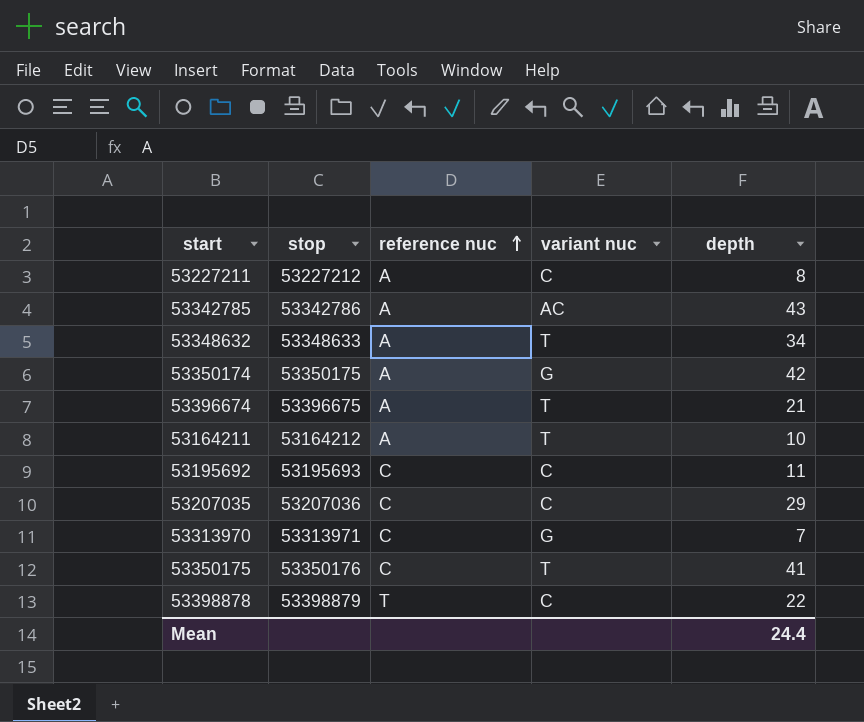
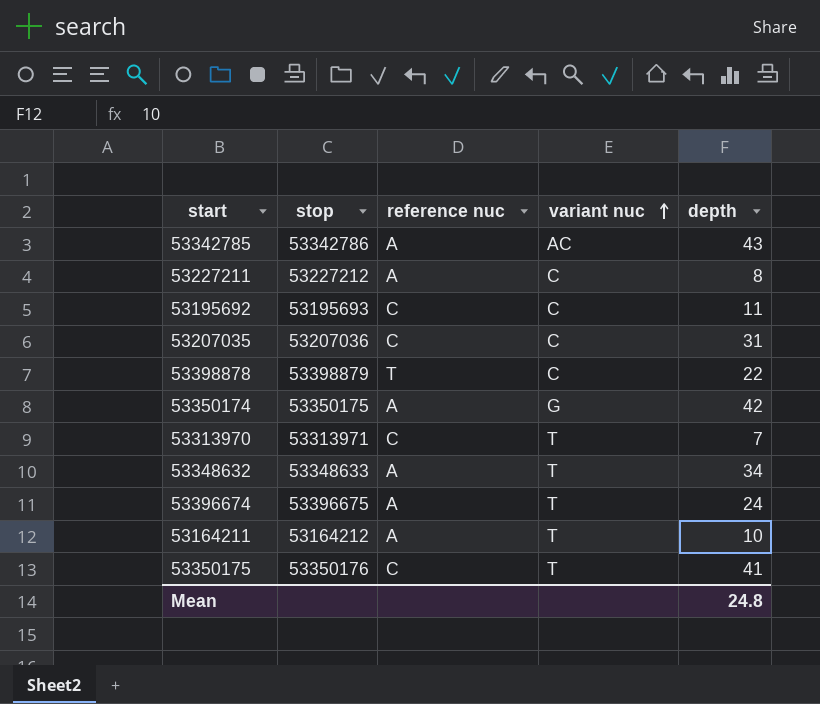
row order: reference nuc ascending -> variant nuc ascending
53207035 | depth: 29 -> 31
53313970 | variant nuc: G -> T
53396674 | depth: 21 -> 24
Mean | depth: 24.4 -> 24.8

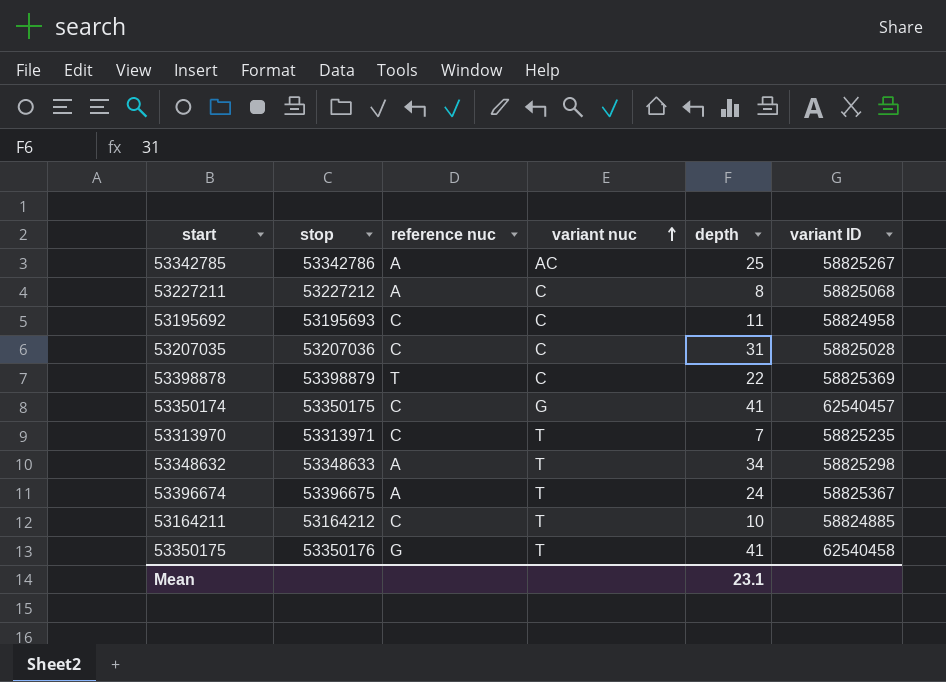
column variant ID | position: none -> 6
53342785 | depth: 43 -> 25
53350174 | reference nuc: A -> C
53350174 | depth: 42 -> 41
53164211 | reference nuc: A -> C
53350175 | reference nuc: C -> G
Mean | depth: 24.8 -> 23.1

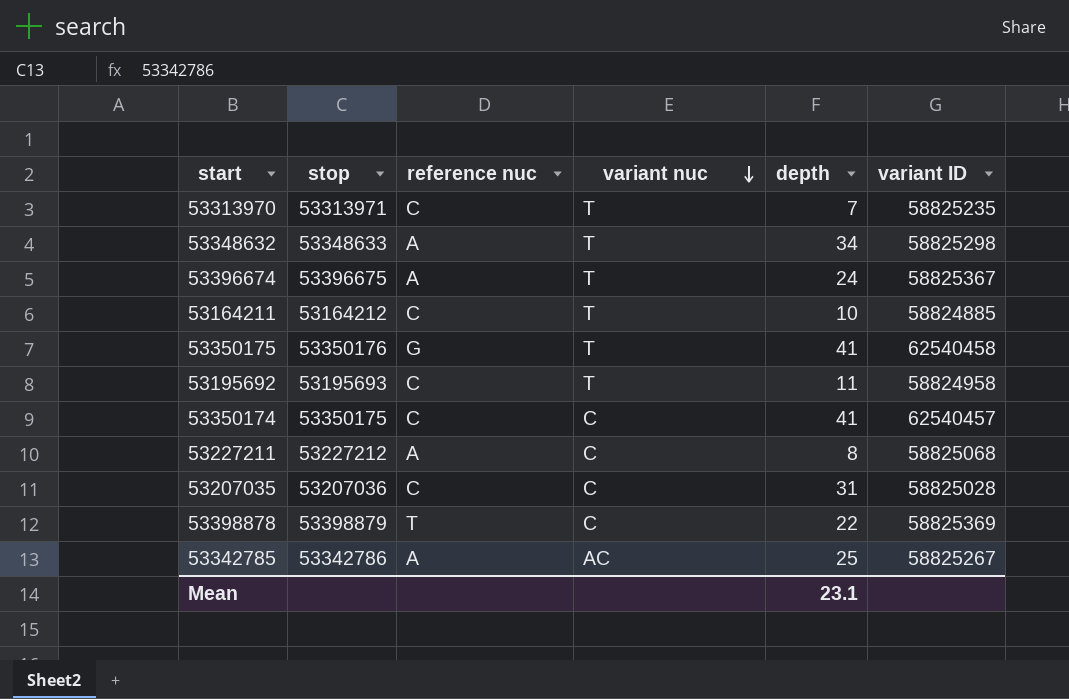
row order: variant nuc ascending -> variant nuc descending
53195692 | variant nuc: C -> T
53350174 | variant nuc: G -> C

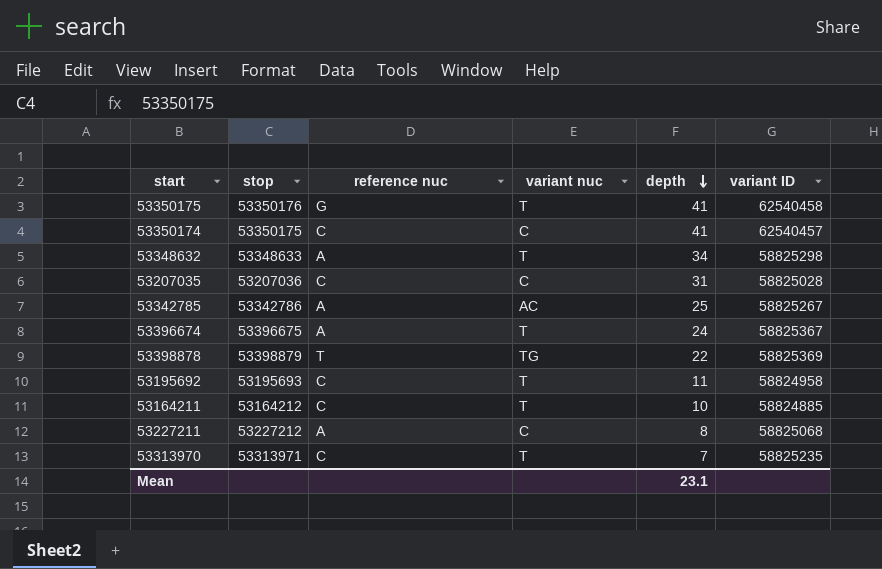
row order: variant nuc descending -> depth descending
53398878 | variant nuc: C -> TG

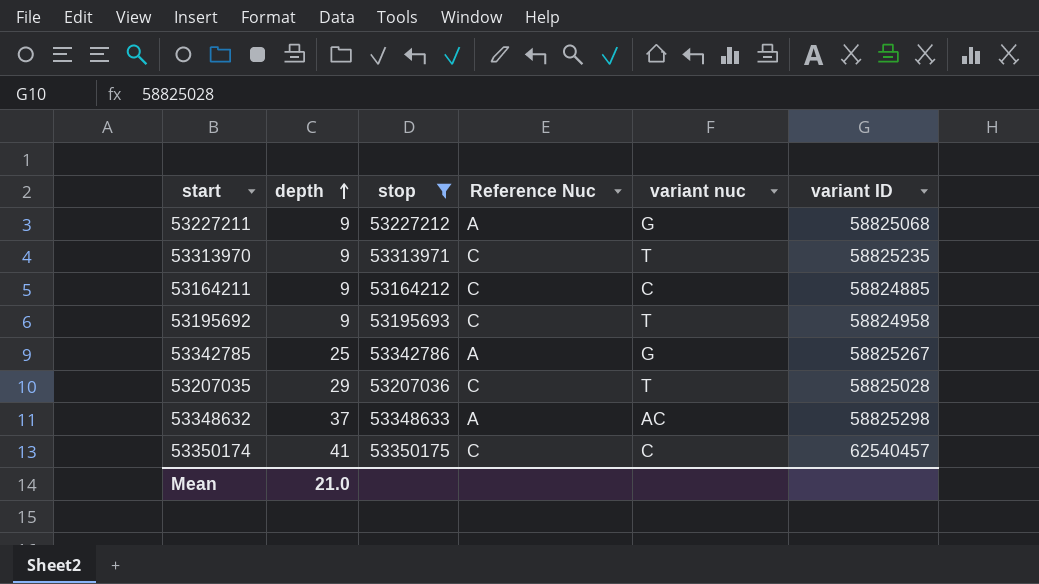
filter: none -> stop <= 53350175
row order: depth descending -> depth ascending
column depth | position: 5 -> 2
column name: reference nuc -> Reference Nuc
53227211 | depth: 8 -> 9
53227211 | variant nuc: C -> G
53313970 | depth: 7 -> 9
53164211 | depth: 10 -> 9
53164211 | variant nuc: T -> C
53195692 | depth: 11 -> 9
53342785 | variant nuc: AC -> G
53207035 | depth: 31 -> 29
53207035 | variant nuc: C -> T
53348632 | depth: 34 -> 37
53348632 | variant nuc: T -> AC
Mean | depth: 23.1 -> 21.0

